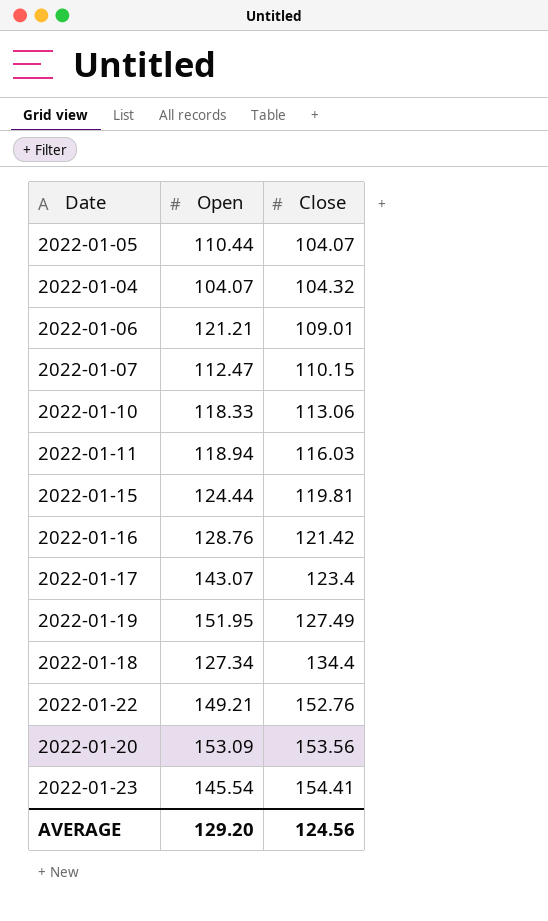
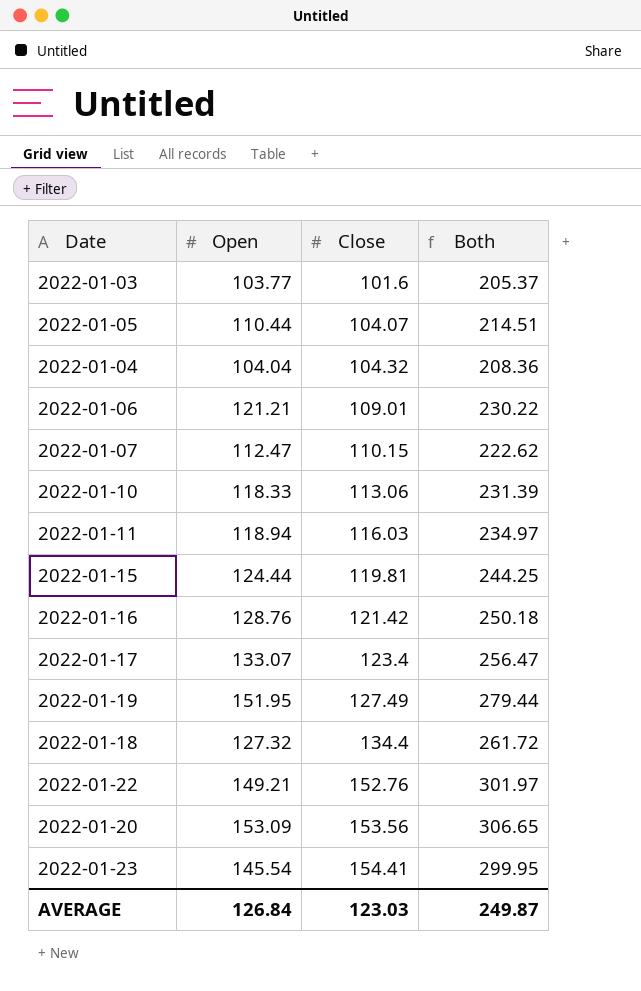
column Both | formula: none -> [Open] + [Close]
row 2022-01-03: none -> 103.77 | 101.6 | 205.37
2022-01-04 | Open: 104.07 -> 104.04
2022-01-17 | Open: 143.07 -> 133.07
2022-01-18 | Open: 127.34 -> 127.32
AVERAGE | Open: 129.20 -> 126.84
AVERAGE | Close: 124.56 -> 123.03

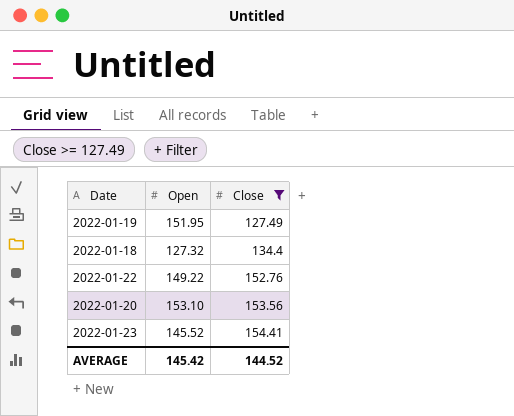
filter: none -> Close >= 127.49
column Both | formula: [Open] + [Close] -> none
2022-01-22 | Open: 149.21 -> 149.22
2022-01-20 | Open: 153.09 -> 153.10
2022-01-23 | Open: 145.54 -> 145.52
AVERAGE | Open: 126.84 -> 145.42
AVERAGE | Close: 123.03 -> 144.52

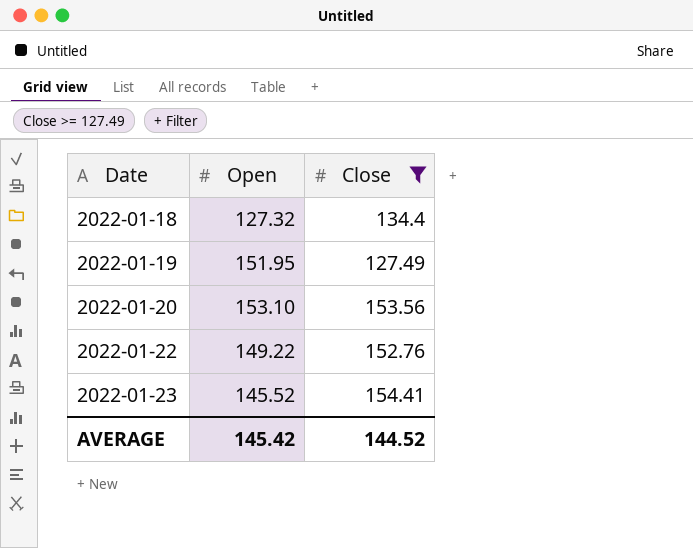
row order: Close ascending -> Date ascending

